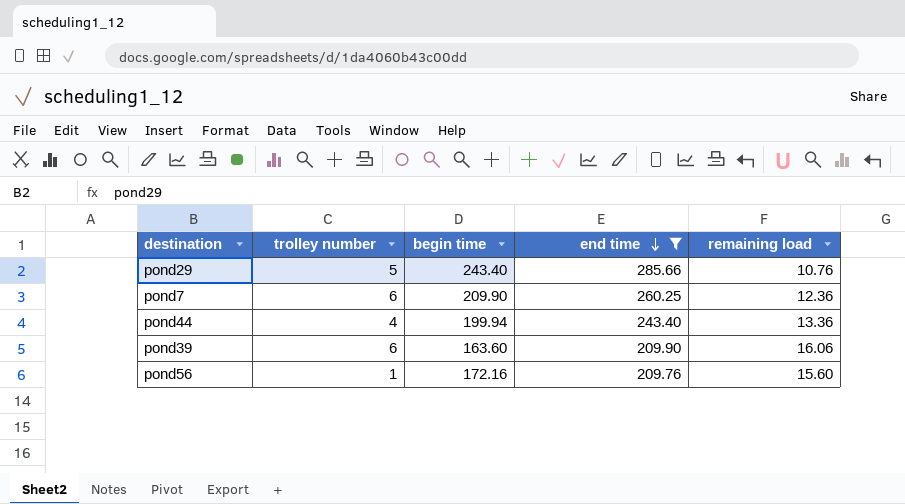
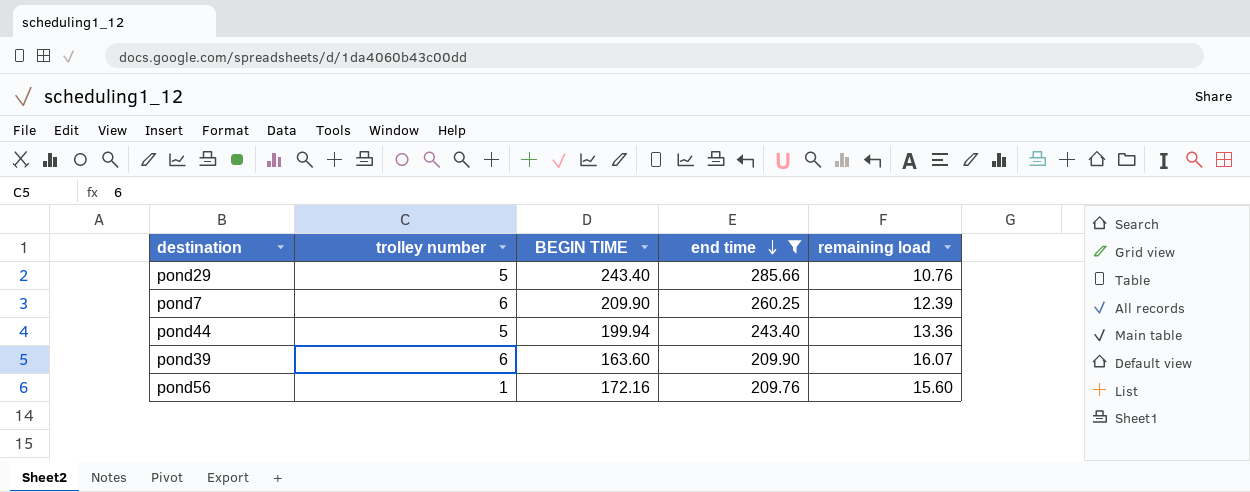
column name: begin time -> BEGIN TIME
pond7 | remaining load: 12.36 -> 12.39
pond44 | trolley number: 4 -> 5
pond39 | remaining load: 16.06 -> 16.07

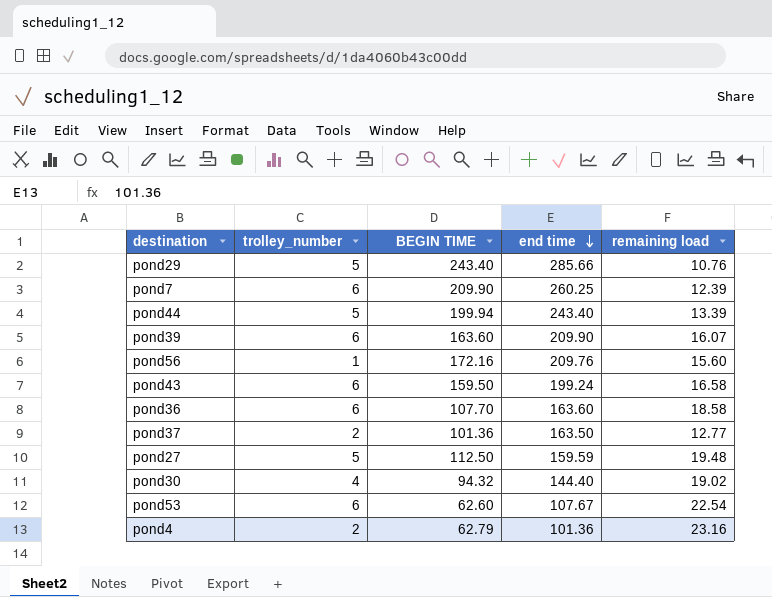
filter: end time >= 209.76 -> none
column name: trolley number -> trolley_number
pond44 | remaining load: 13.36 -> 13.39

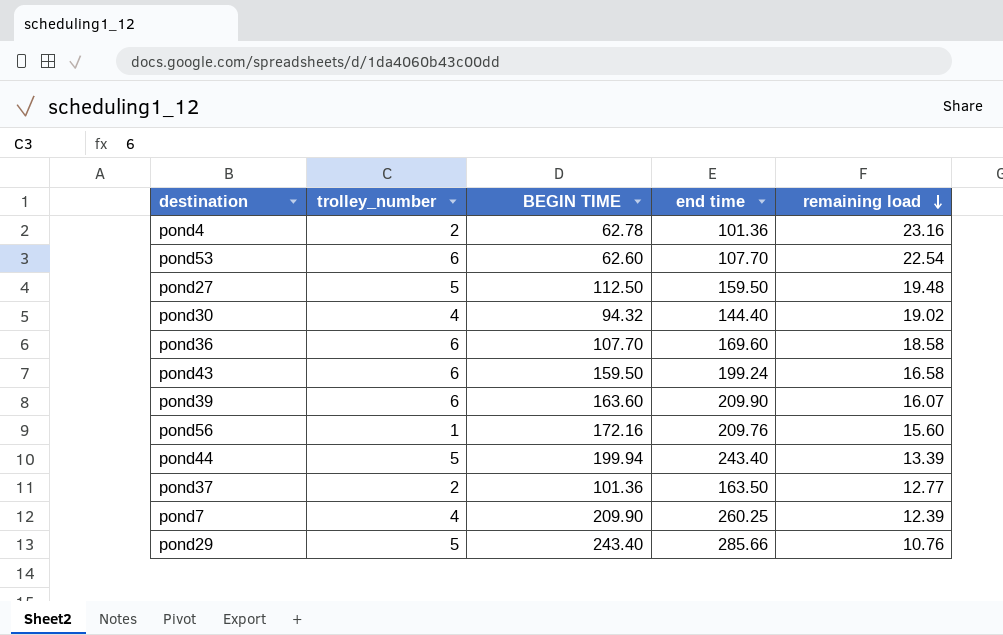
row order: end time descending -> remaining load descending
pond4 | BEGIN TIME: 62.79 -> 62.78
pond53 | end time: 107.67 -> 107.70
pond27 | end time: 159.59 -> 159.50
pond36 | end time: 163.60 -> 169.60
pond7 | trolley_number: 6 -> 4

